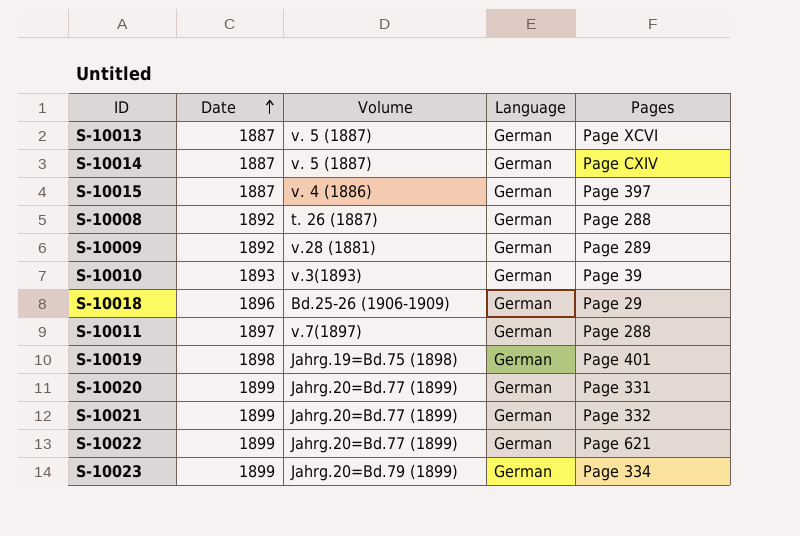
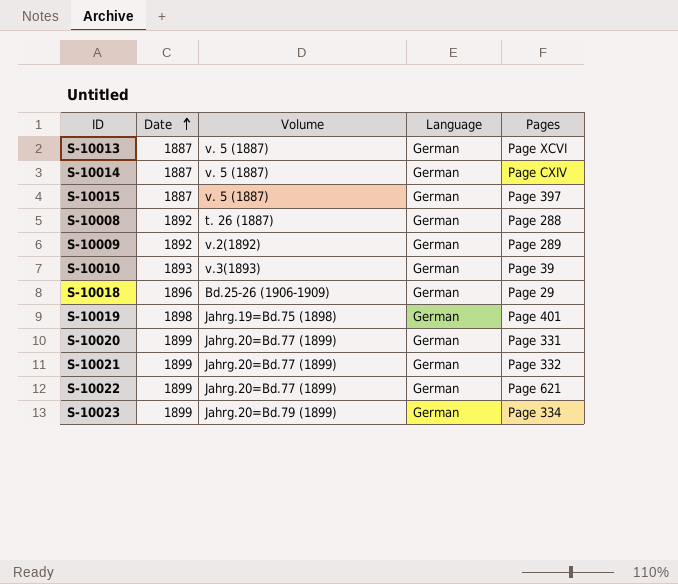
row S-10011: 1897 | v.7(1897) | German | Page 288 -> none
S-10015 | Volume: v. 4 (1886) -> v. 5 (1887)
S-10009 | Volume: v.28 (1881) -> v.2(1892)

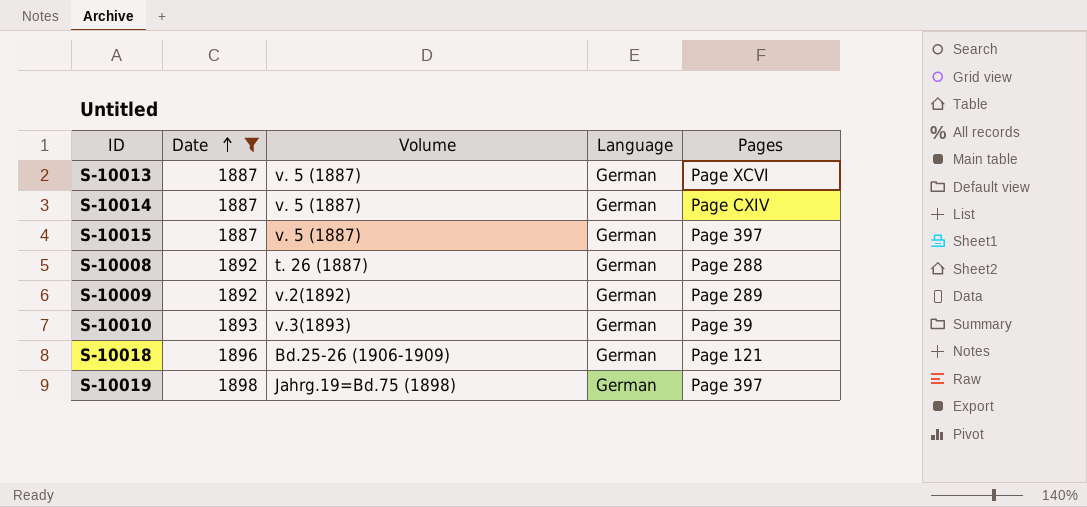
filter: none -> Date != 1899
S-10018 | Pages: Page 29 -> Page 121
S-10019 | Pages: Page 401 -> Page 397

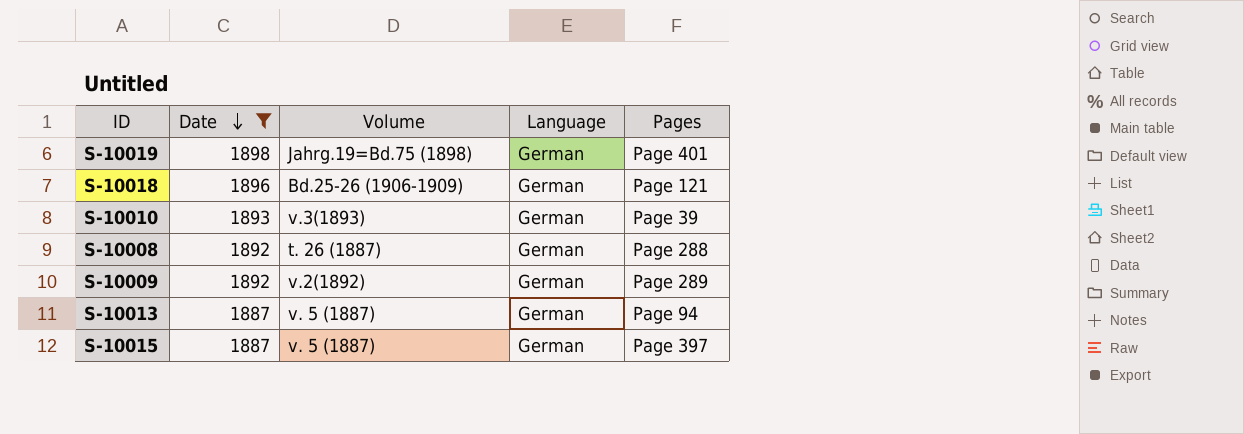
row order: Date ascending -> Date descending
row S-10014: 1887 | v. 5 (1887) | German | Page CXIV -> none
S-10019 | Pages: Page 397 -> Page 401
S-10013 | Pages: Page XCVI -> Page 94

